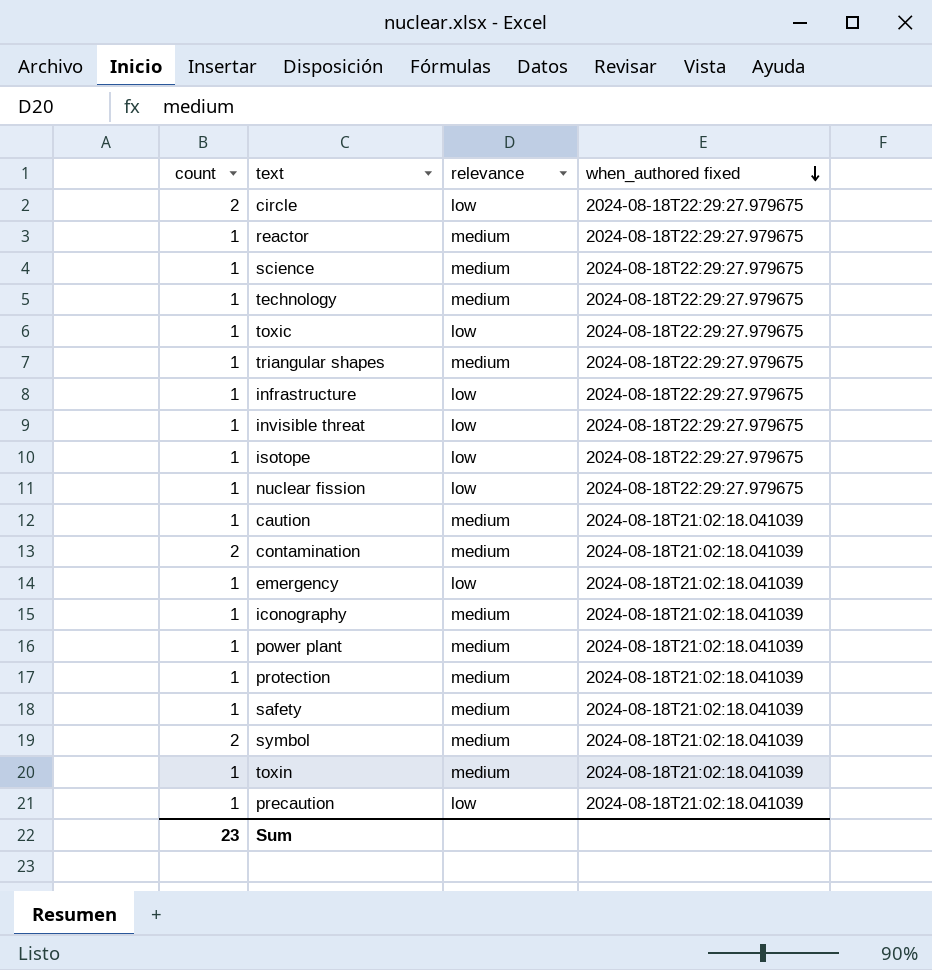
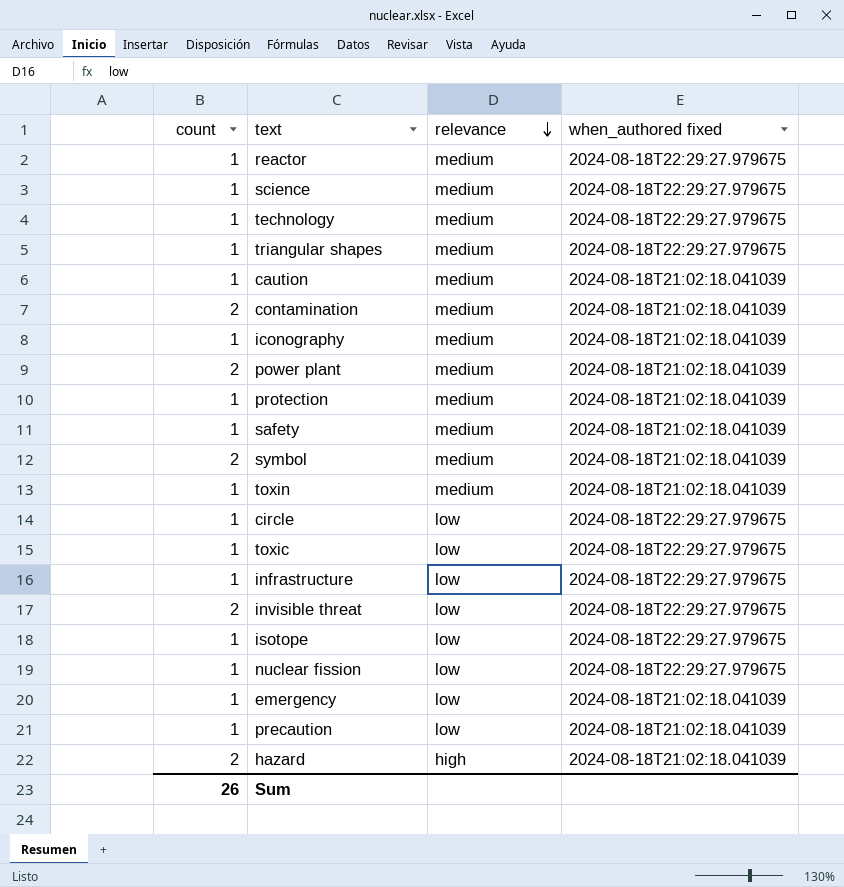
row order: when_authored fixed descending -> relevance descending
power plant | count: 1 -> 2
circle | count: 2 -> 1
invisible threat | count: 1 -> 2
row hazard: none -> 2 | high | 2024-08-18T21:02:18.041039
Sum | count: 23 -> 26

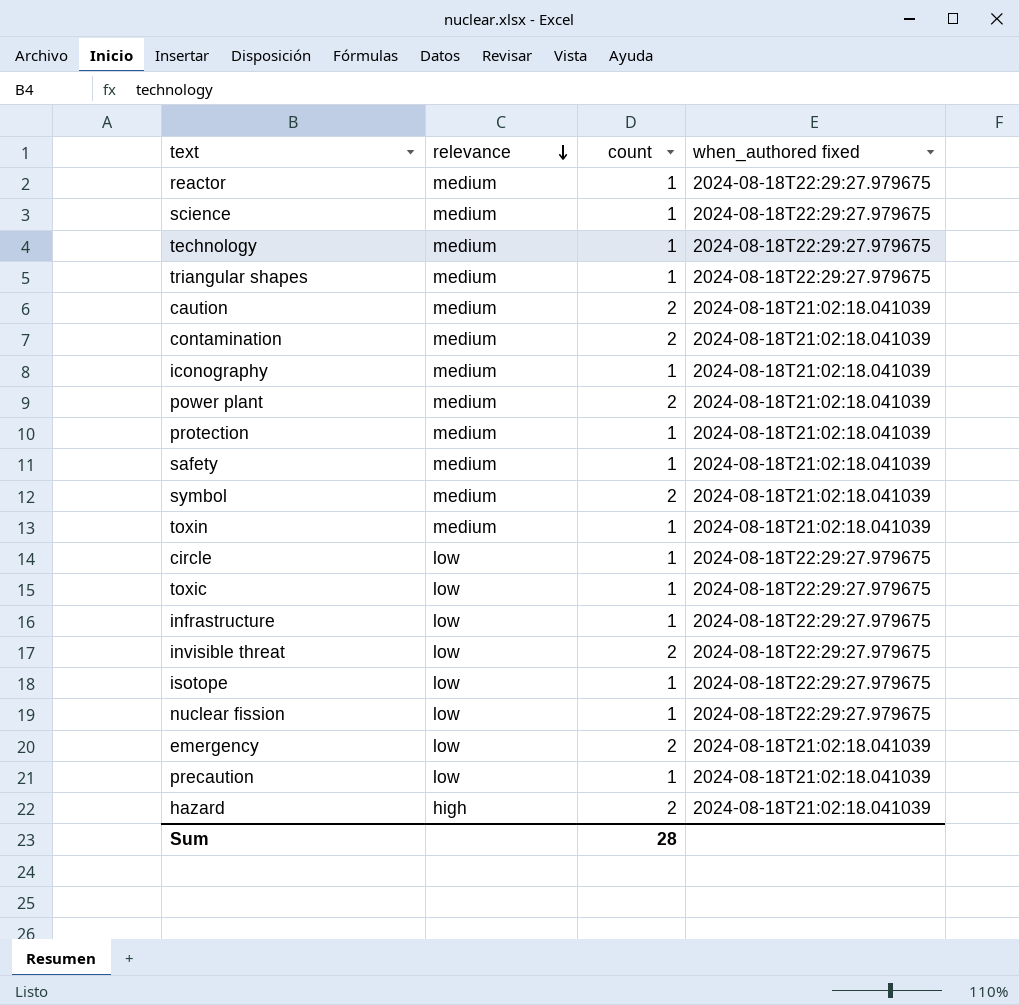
column count | position: 1 -> 3
caution | count: 1 -> 2
emergency | count: 1 -> 2
Sum | count: 26 -> 28

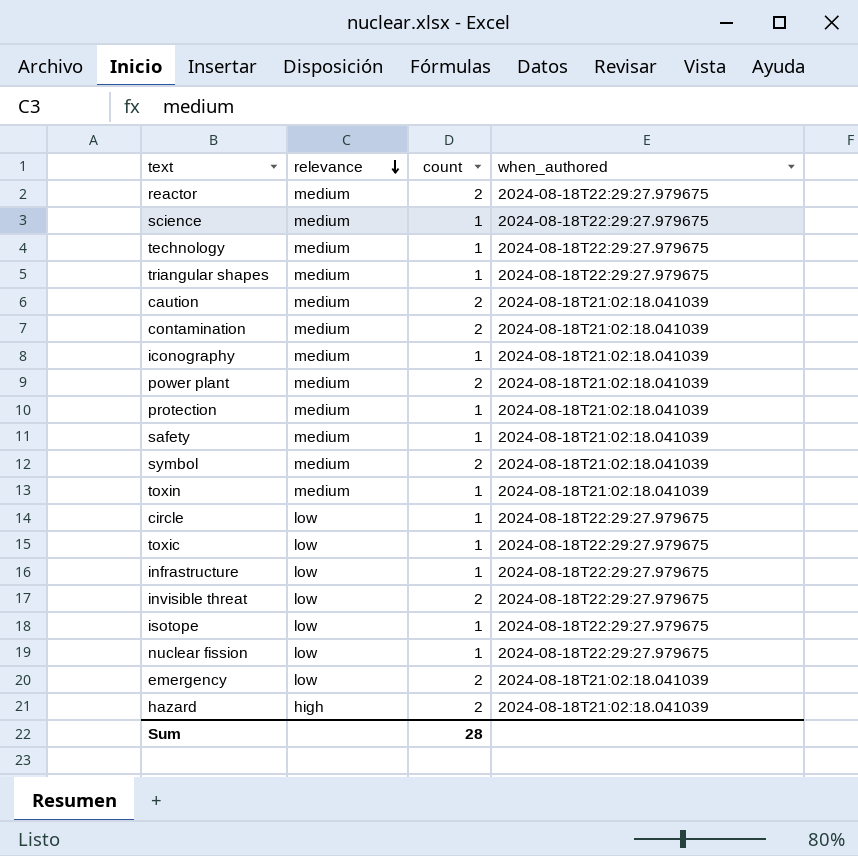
column name: when_authored fixed -> when_authored
row precaution: low | 1 | 2024-08-18T21:02:18.041039 -> none
reactor | count: 1 -> 2

